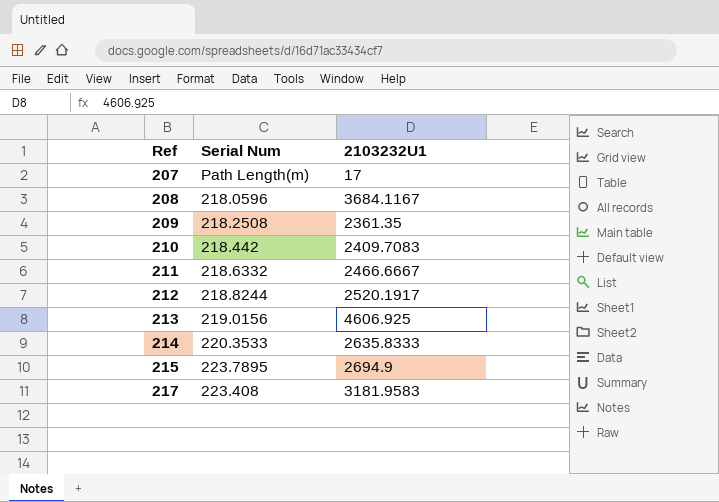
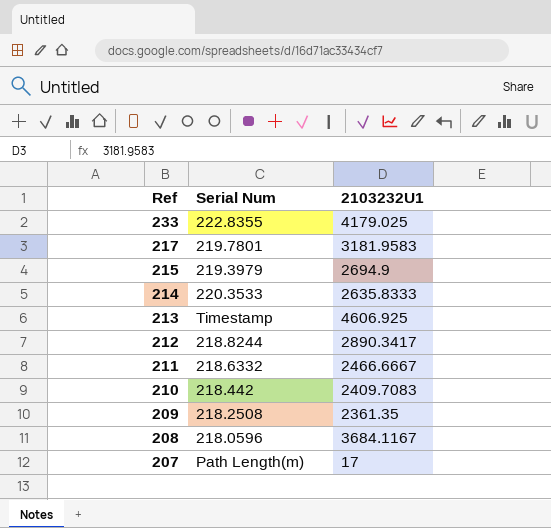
row order: Ref ascending -> Ref descending
row 233: none -> 222.8355 | 4179.025
217 | Serial Num: 223.408 -> 219.7801
215 | Serial Num: 223.7895 -> 219.3979
213 | Serial Num: 219.0156 -> Timestamp
212 | 2103232U1: 2520.1917 -> 2890.3417

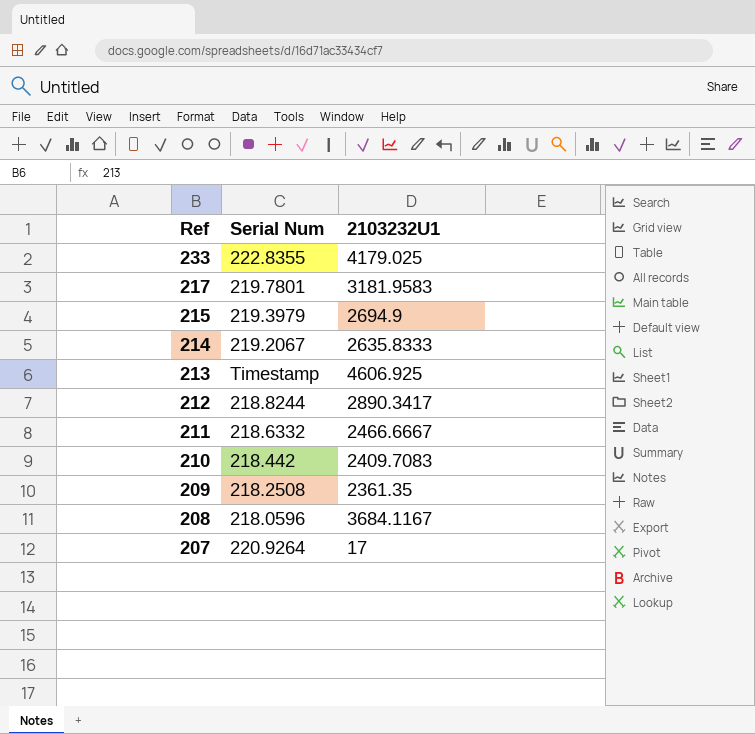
214 | Serial Num: 220.3533 -> 219.2067
207 | Serial Num: Path Length(m) -> 220.9264

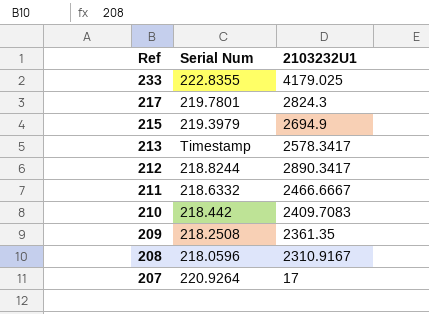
row 214: 219.2067 | 2635.8333 -> none
217 | 2103232U1: 3181.9583 -> 2824.3
213 | 2103232U1: 4606.925 -> 2578.3417
208 | 2103232U1: 3684.1167 -> 2310.9167

